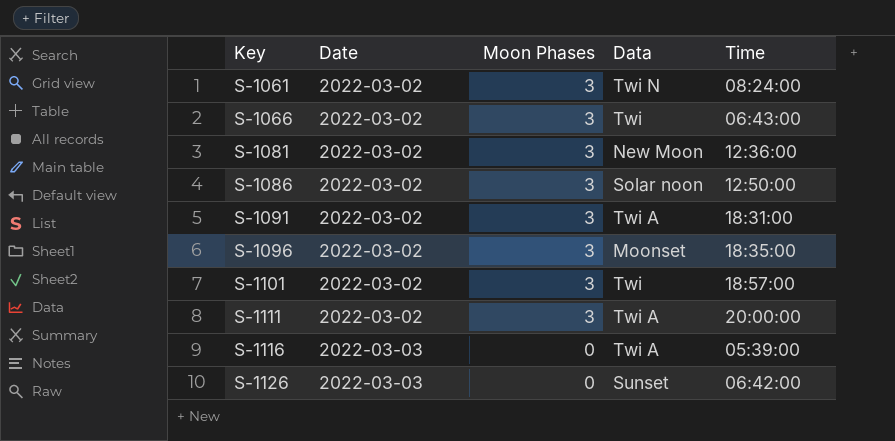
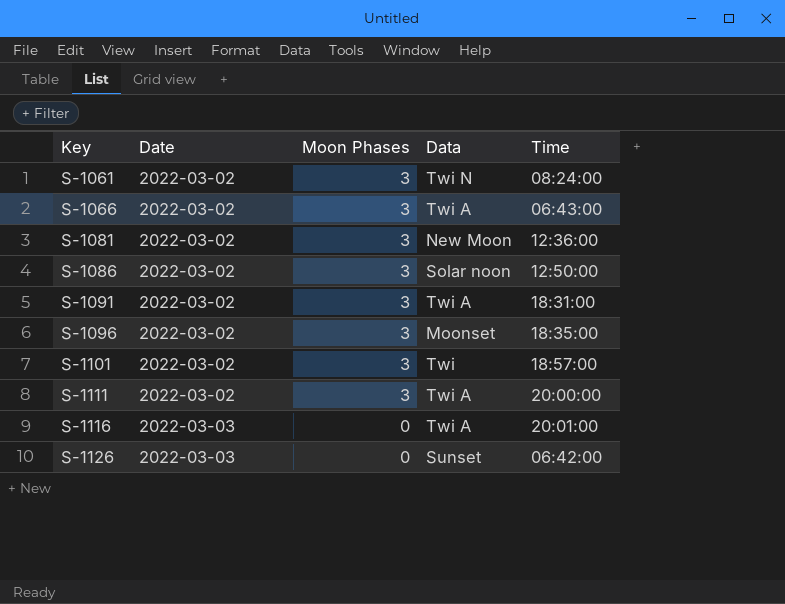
S-1066 | Data: Twi -> Twi A
S-1116 | Time: 05:39:00 -> 20:01:00

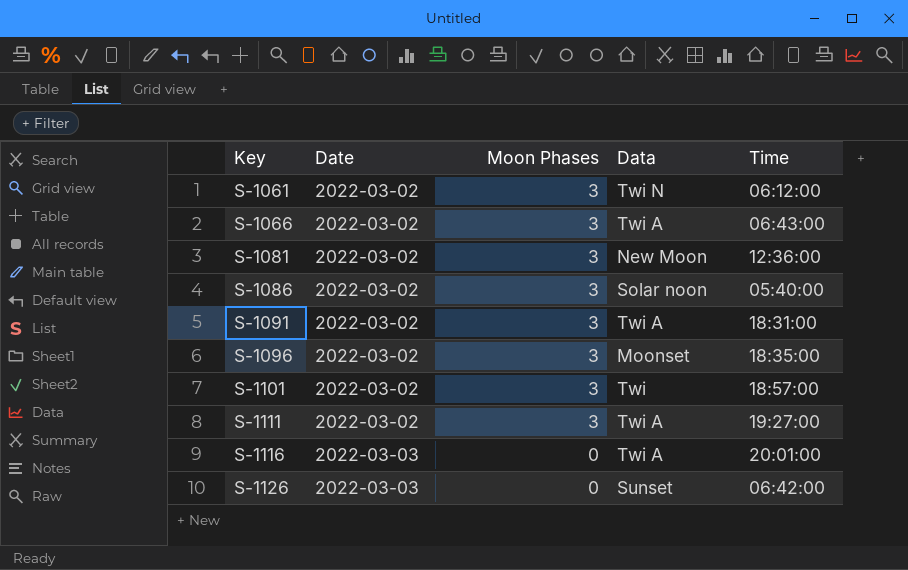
S-1061 | Time: 08:24:00 -> 06:12:00
S-1086 | Time: 12:50:00 -> 05:40:00
S-1111 | Time: 20:00:00 -> 19:27:00

